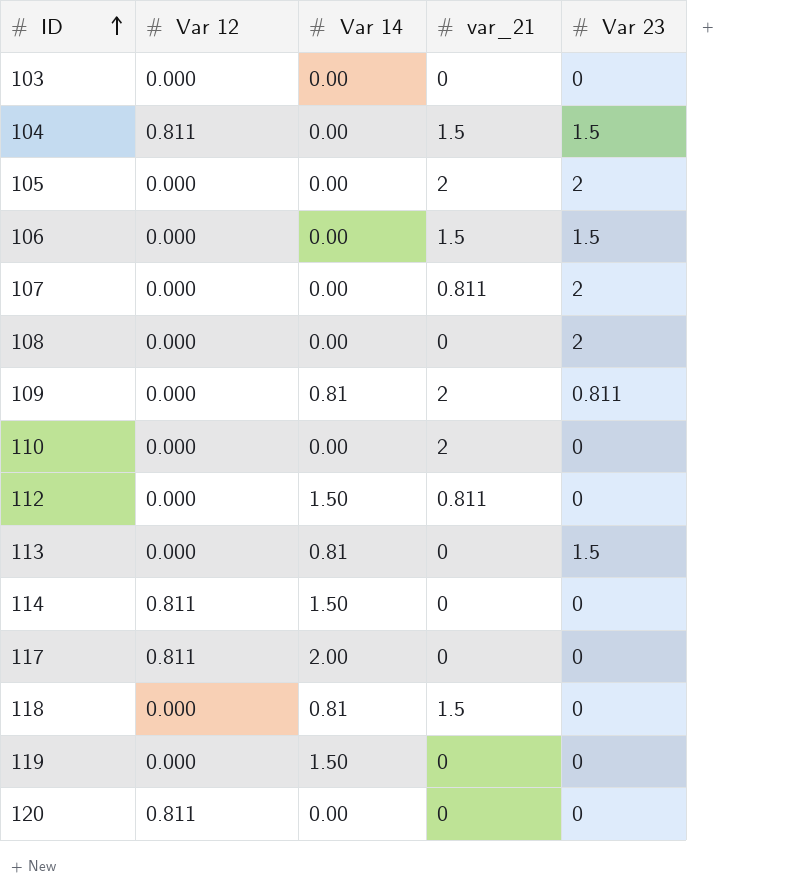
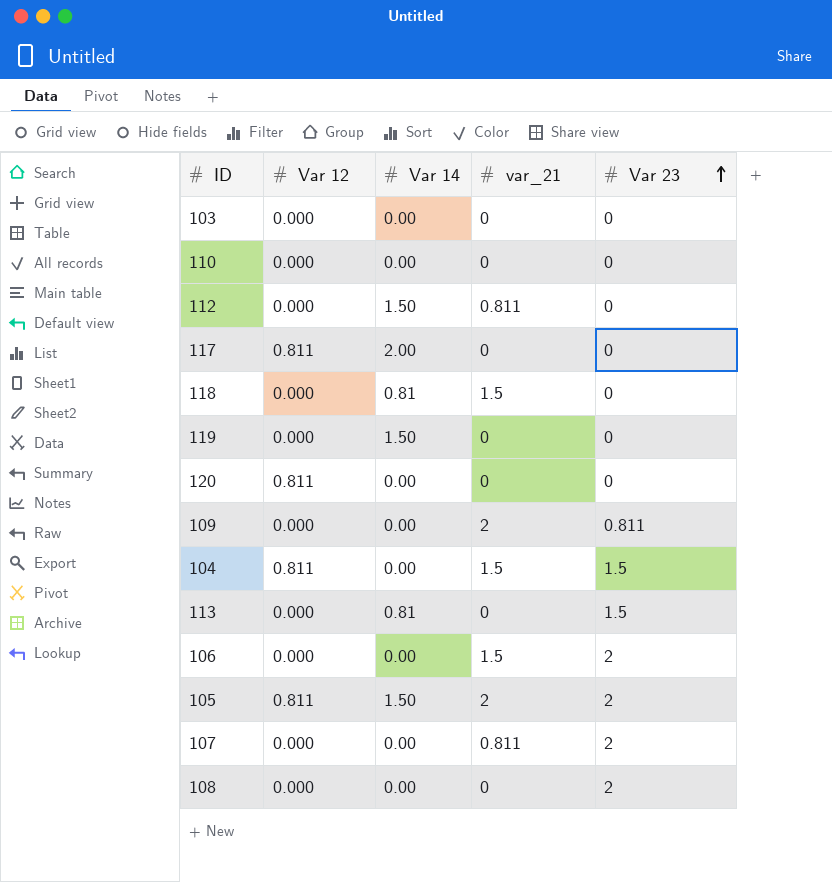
row order: ID ascending -> Var 23 ascending
row 114: 0.811 | 1.50 | 0 | 0 -> none
110 | var_21: 2 -> 0
109 | Var 14: 0.81 -> 0.00
106 | Var 23: 1.5 -> 2
105 | Var 12: 0.000 -> 0.811
105 | Var 14: 0.00 -> 1.50

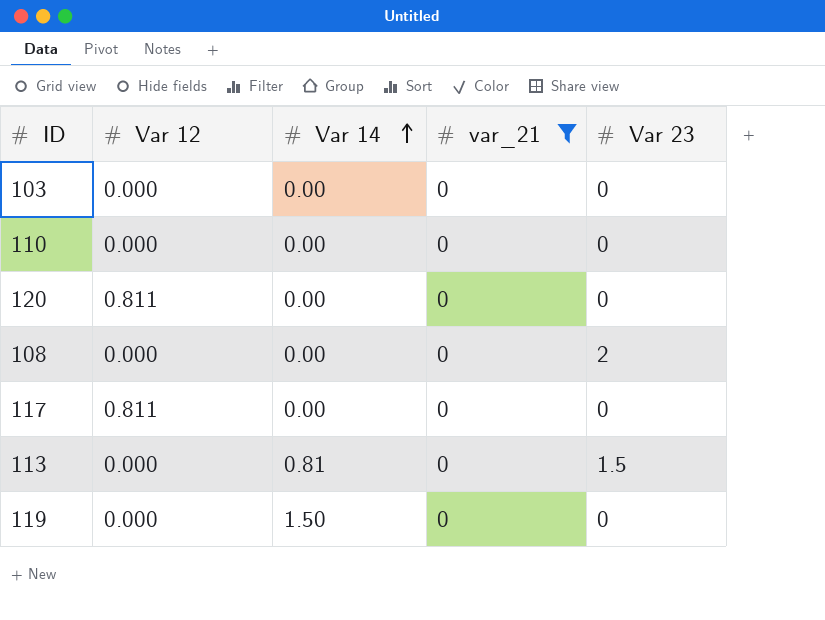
filter: none -> var_21 = 0
row order: Var 23 ascending -> Var 14 ascending
117 | Var 14: 2.00 -> 0.00

